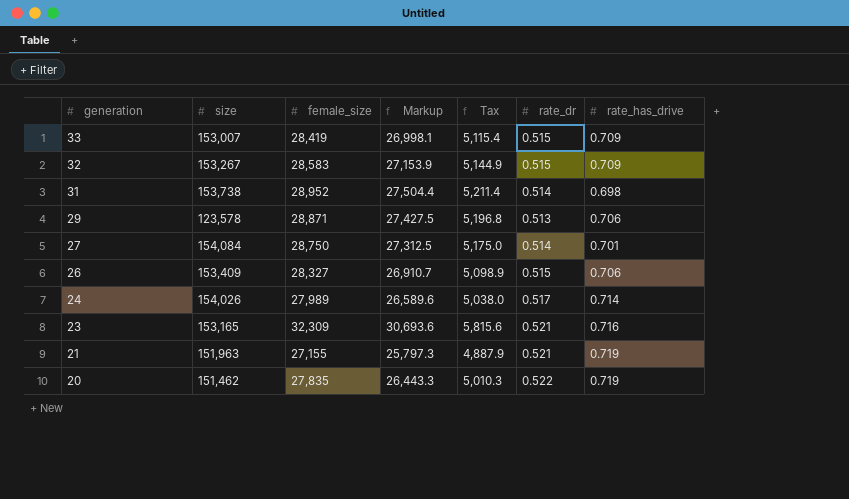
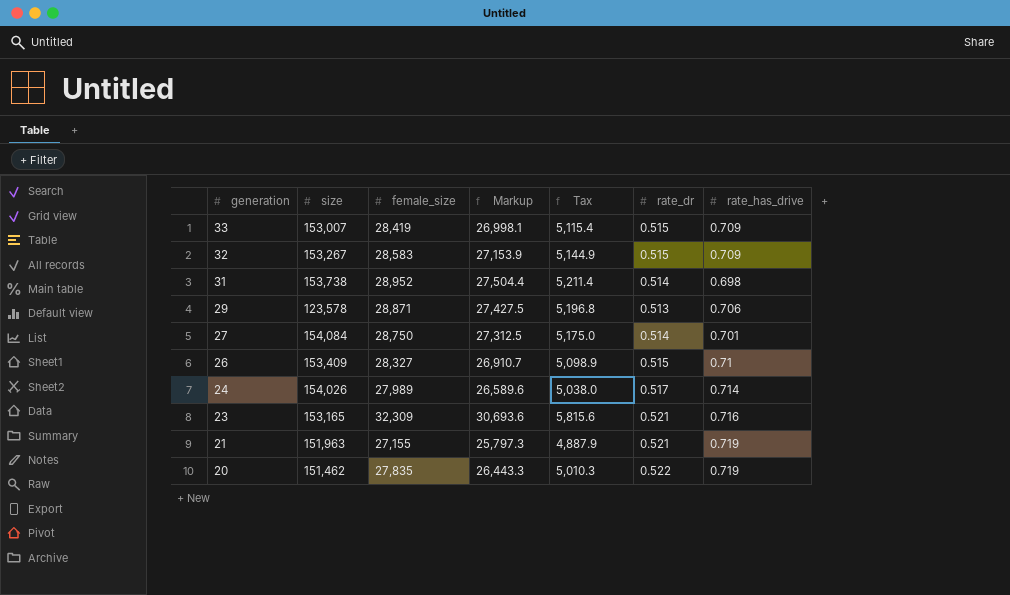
26 | rate_has_drive: 0.706 -> 0.71

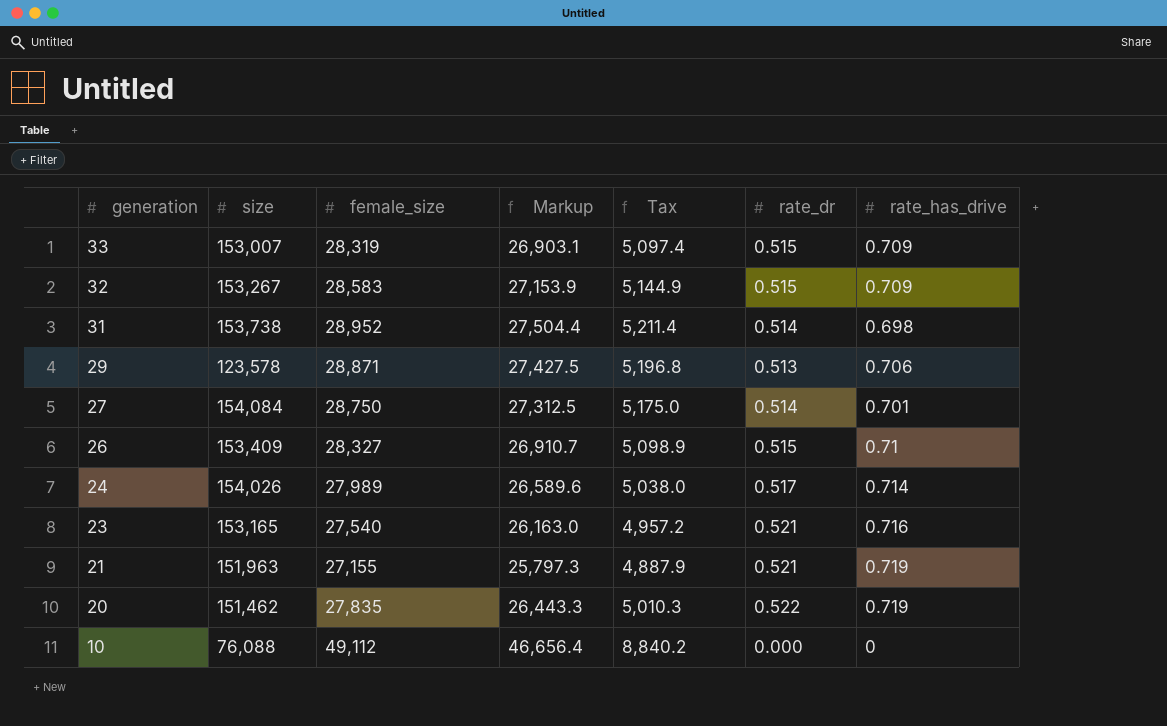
33 | female_size: 28,419 -> 28,319
33 | Markup: 26,998.1 -> 26,903.1
33 | Tax: 5,115.4 -> 5,097.4
23 | female_size: 32,309 -> 27,540
23 | Markup: 30,693.6 -> 26,163.0
23 | Tax: 5,815.6 -> 4,957.2
row 10: none -> 76,088 | 49,112 | 46,656.4 | 8,840.2 | 0.000 | 0

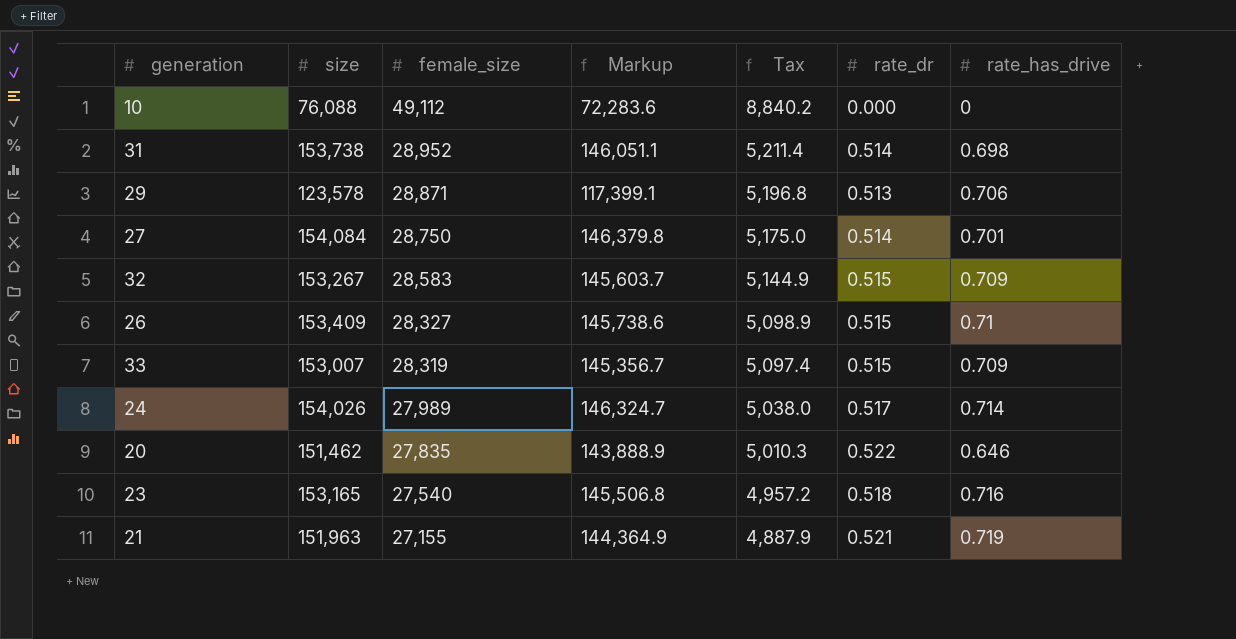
row order: generation descending -> female_size descending
column Markup | formula: [female_size] * 0.95 -> [size] * 0.95
20 | rate_has_drive: 0.719 -> 0.646
23 | rate_dr: 0.521 -> 0.518

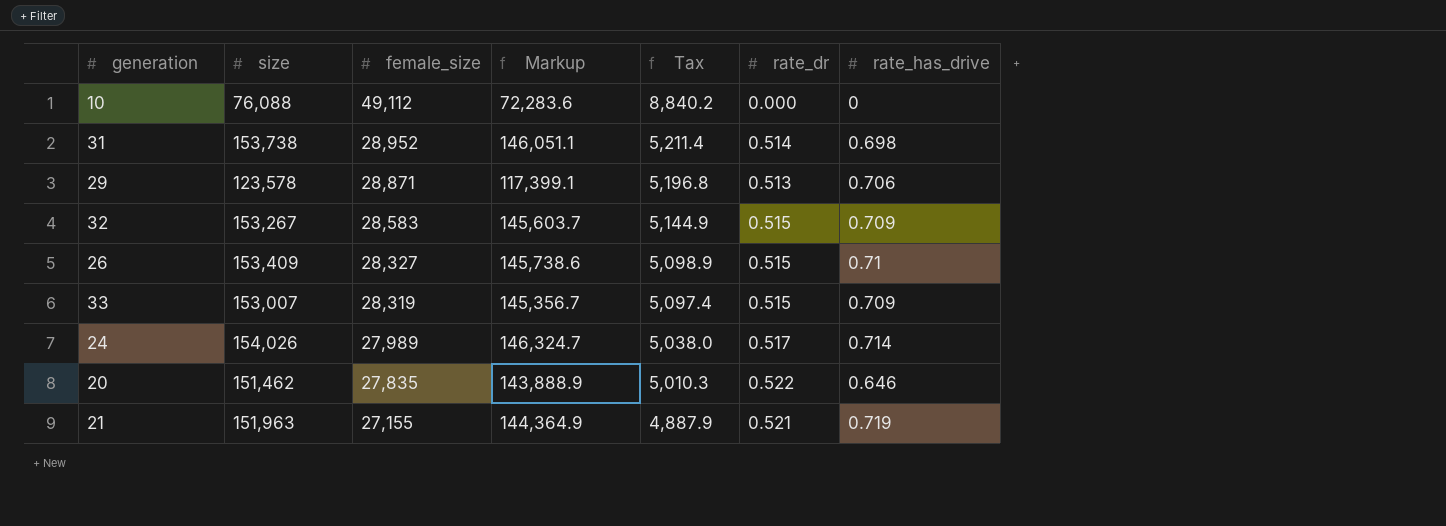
row 27: 154,084 | 28,750 | 146,379.8 | 5,175.0 | 0.514 | 0.701 -> none
row 23: 153,165 | 27,540 | 145,506.8 | 4,957.2 | 0.518 | 0.716 -> none

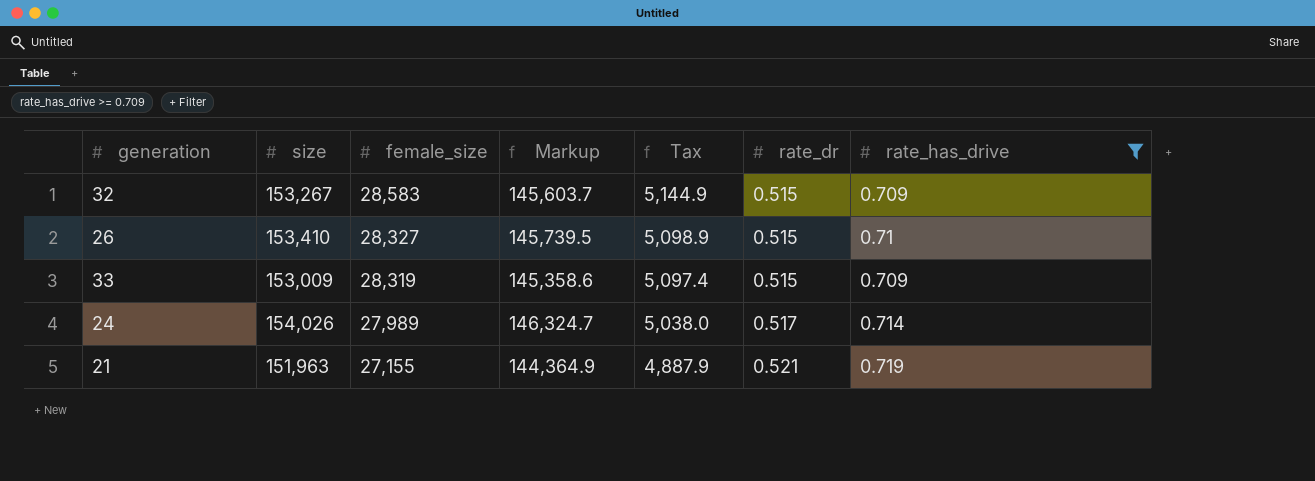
filter: none -> rate_has_drive >= 0.709
26 | size: 153,409 -> 153,410
26 | Markup: 145,738.6 -> 145,739.5
33 | size: 153,007 -> 153,009
33 | Markup: 145,356.7 -> 145,358.6

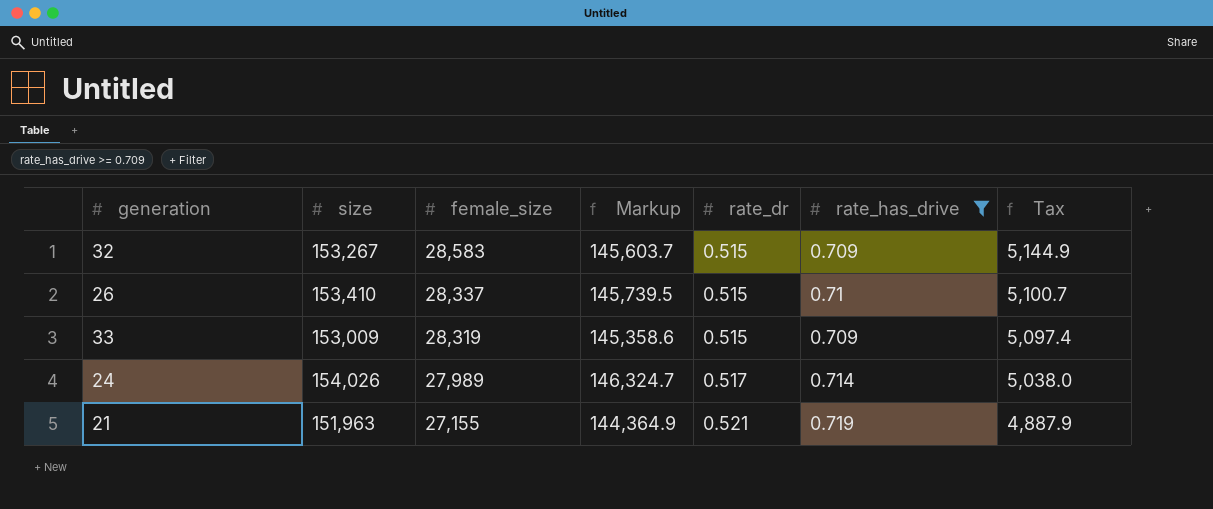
column Tax | position: 5 -> 7
26 | female_size: 28,327 -> 28,337
26 | Tax: 5,098.9 -> 5,100.7

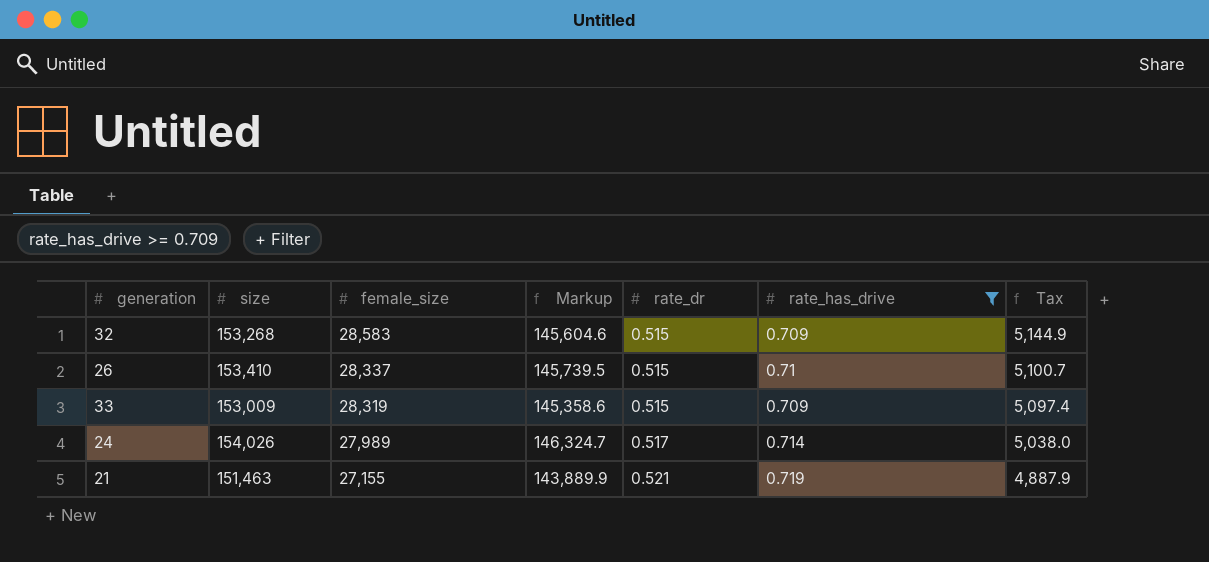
32 | size: 153,267 -> 153,268
32 | Markup: 145,603.7 -> 145,604.6
21 | size: 151,963 -> 151,463
21 | Markup: 144,364.9 -> 143,889.9

